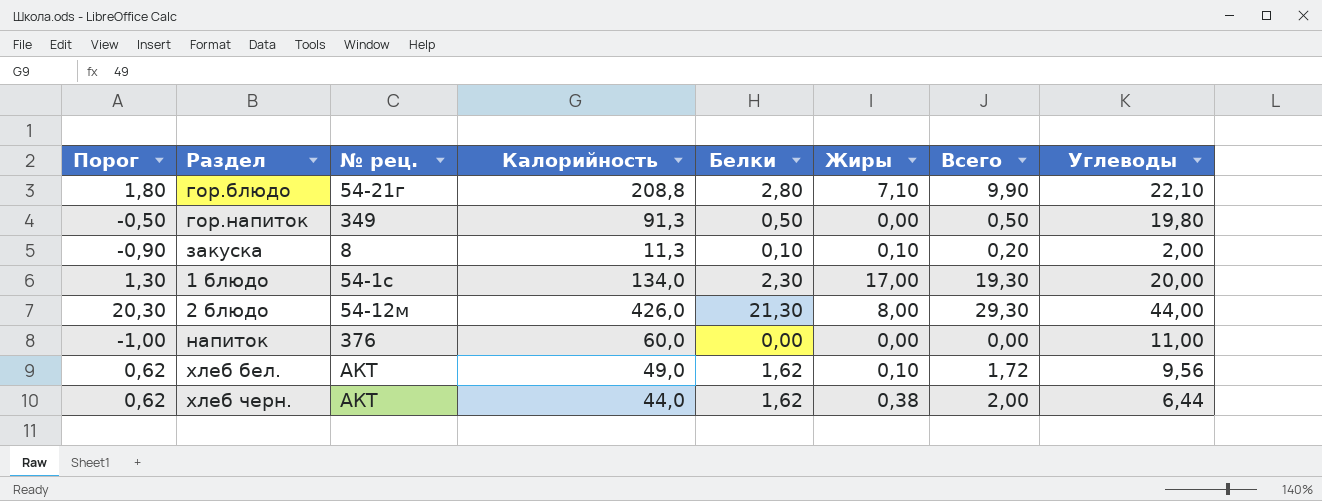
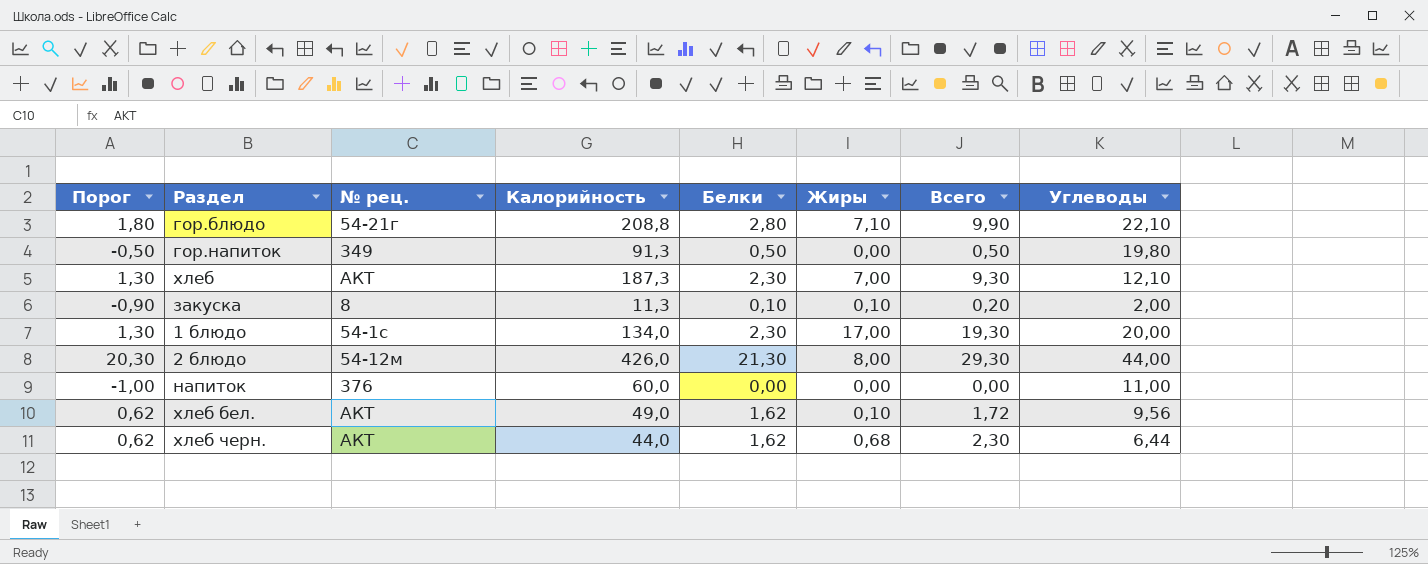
row хлеб: none -> 1,30 | АКТ | 187,3 | 2,30 | 7,00 | 9,30 | 12,10
хлеб черн. | Жиры: 0,38 -> 0,68
хлеб черн. | Всего: 2,00 -> 2,30

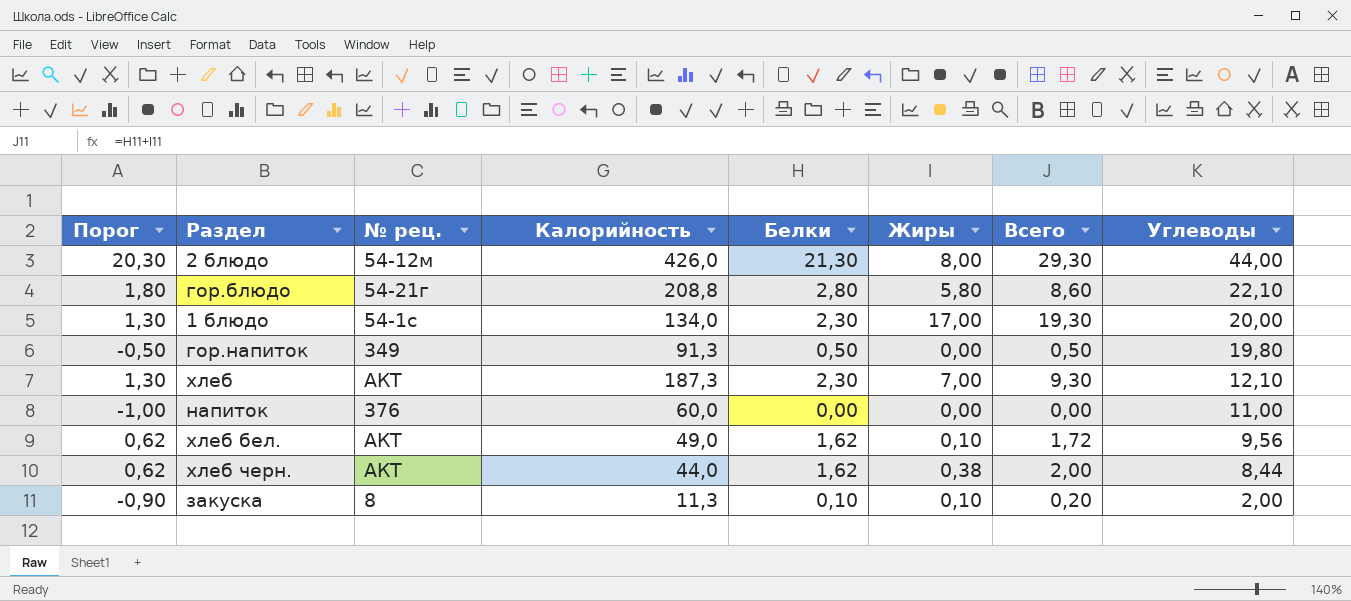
row order: none -> Углеводы descending
гор.блюдо | Жиры: 7,10 -> 5,80
гор.блюдо | Всего: 9,90 -> 8,60
хлеб черн. | Жиры: 0,68 -> 0,38
хлеб черн. | Всего: 2,30 -> 2,00
хлеб черн. | Углеводы: 6,44 -> 8,44

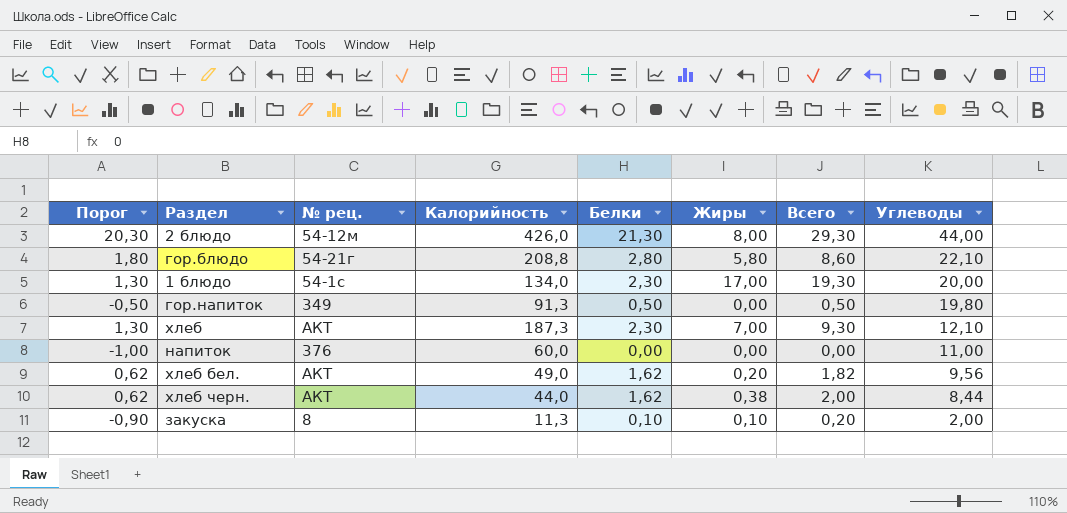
хлеб бел. | Жиры: 0,10 -> 0,20
хлеб бел. | Всего: 1,72 -> 1,82

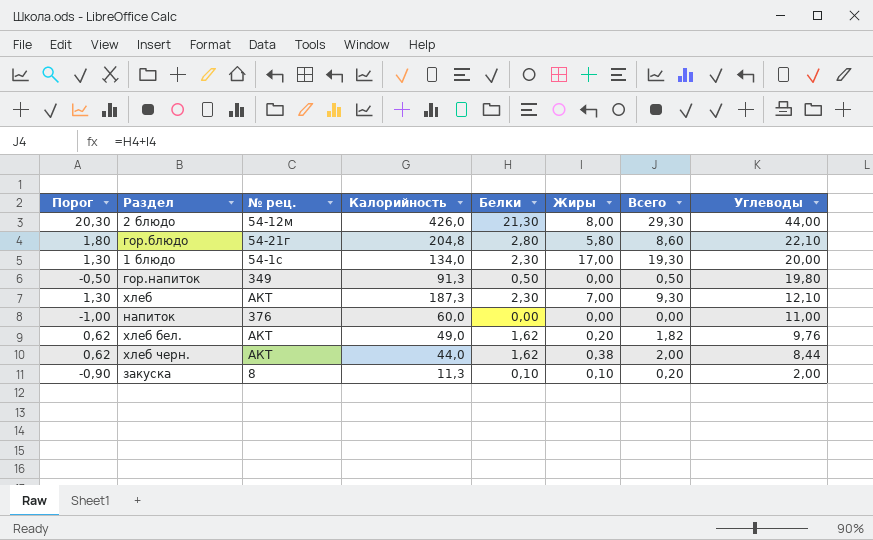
гор.блюдо | Калорийность: 208,8 -> 204,8
хлеб бел. | Углеводы: 9,56 -> 9,76

